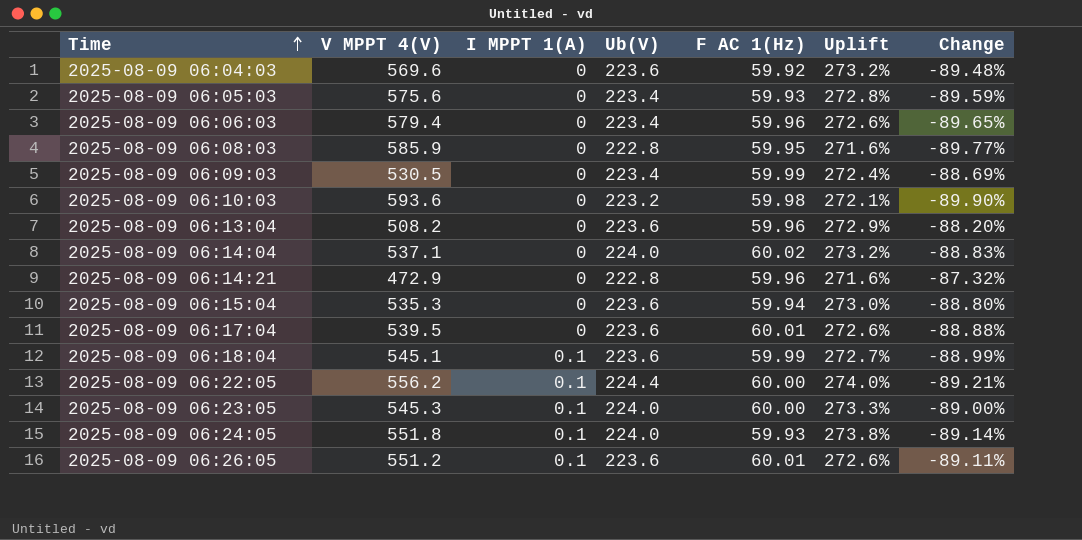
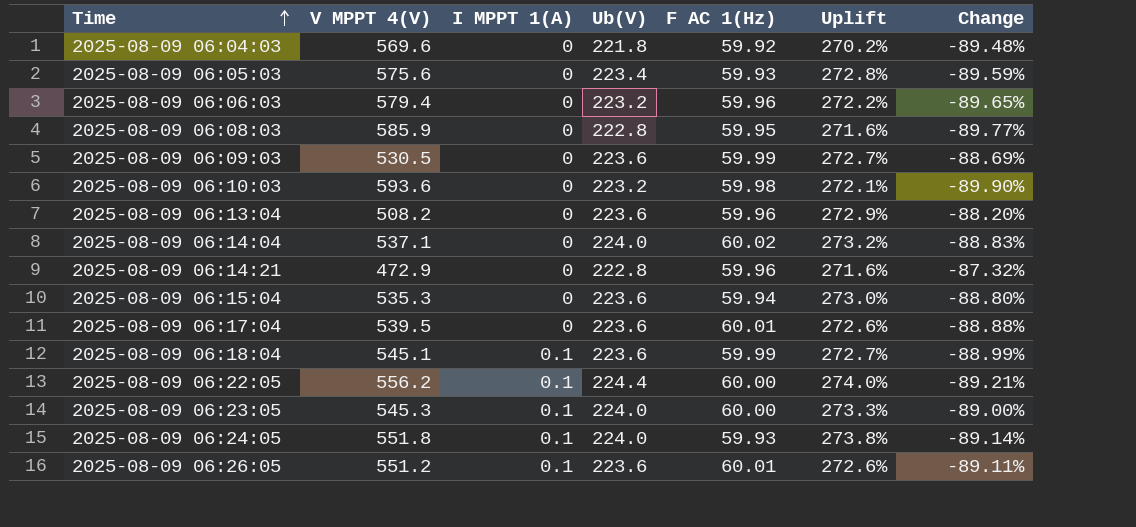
2025-08-09 06:04:03 | Ub(V): 223.6 -> 221.8
2025-08-09 06:04:03 | Uplift: 273.2% -> 270.2%
2025-08-09 06:06:03 | Ub(V): 223.4 -> 223.2
2025-08-09 06:06:03 | Uplift: 272.6% -> 272.2%
2025-08-09 06:09:03 | Ub(V): 223.4 -> 223.6
2025-08-09 06:09:03 | Uplift: 272.4% -> 272.7%

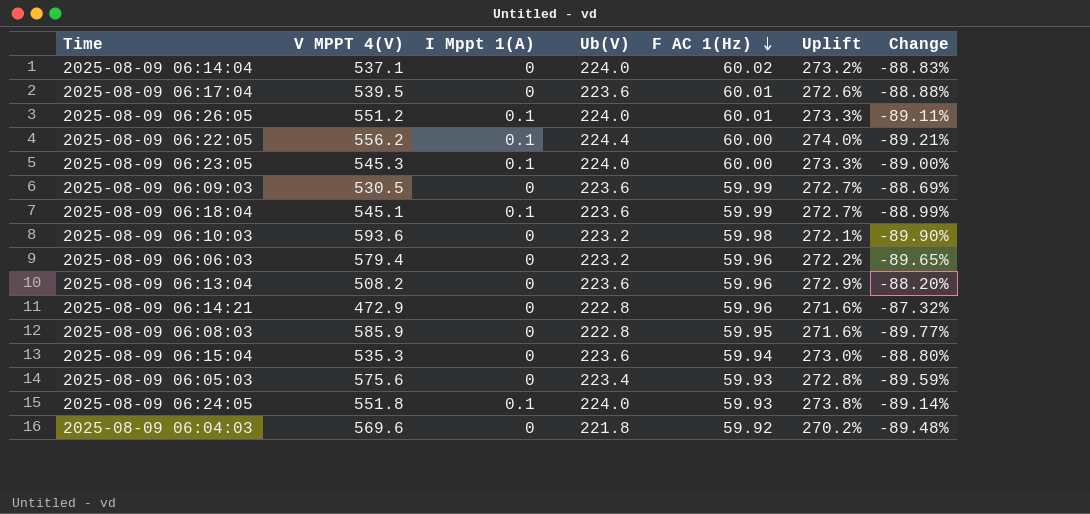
row order: Time ascending -> F AC 1(Hz) descending
column name: I MPPT 1(A) -> I Mppt 1(A)
2025-08-09 06:26:05 | Ub(V): 223.6 -> 224.0
2025-08-09 06:26:05 | Uplift: 272.6% -> 273.3%

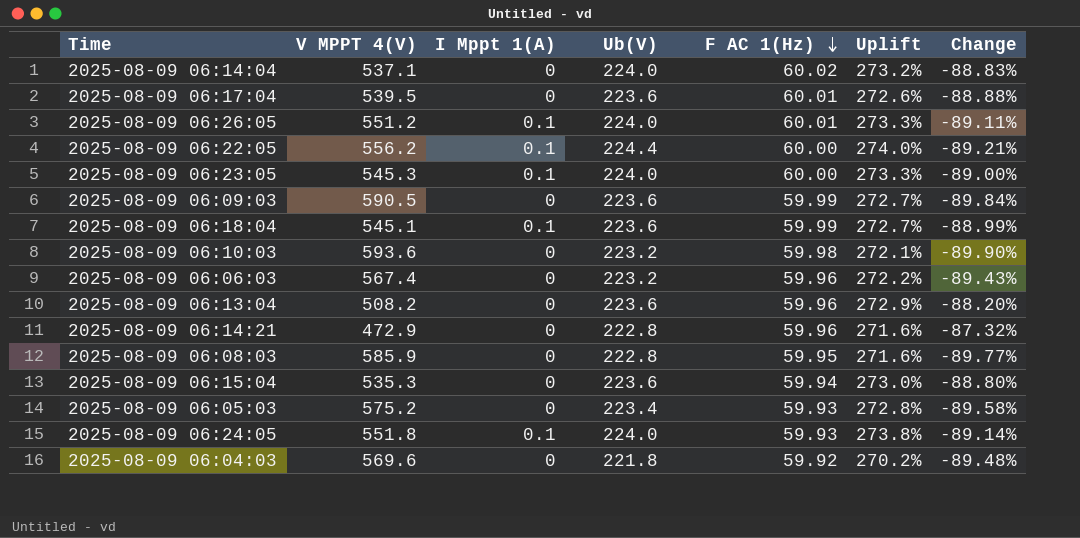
2025-08-09 06:09:03 | V MPPT 4(V): 530.5 -> 590.5
2025-08-09 06:09:03 | Change: -88.69% -> -89.84%
2025-08-09 06:06:03 | V MPPT 4(V): 579.4 -> 567.4
2025-08-09 06:06:03 | Change: -89.65% -> -89.43%
2025-08-09 06:05:03 | V MPPT 4(V): 575.6 -> 575.2
2025-08-09 06:05:03 | Change: -89.59% -> -89.58%

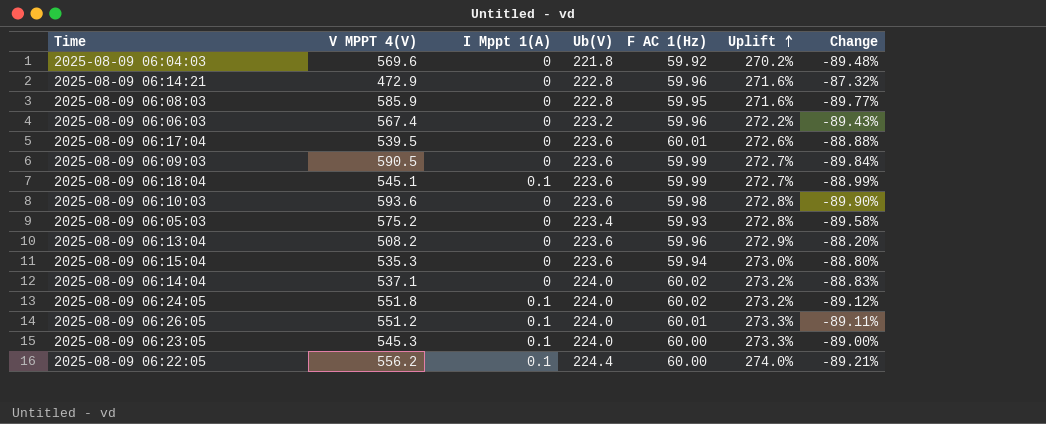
row order: F AC 1(Hz) descending -> Uplift ascending
2025-08-09 06:10:03 | Ub(V): 223.2 -> 223.6
2025-08-09 06:10:03 | Uplift: 272.1% -> 272.8%
2025-08-09 06:24:05 | F AC 1(Hz): 59.93 -> 60.02
2025-08-09 06:24:05 | Uplift: 273.8% -> 273.2%
2025-08-09 06:24:05 | Change: -89.14% -> -89.12%

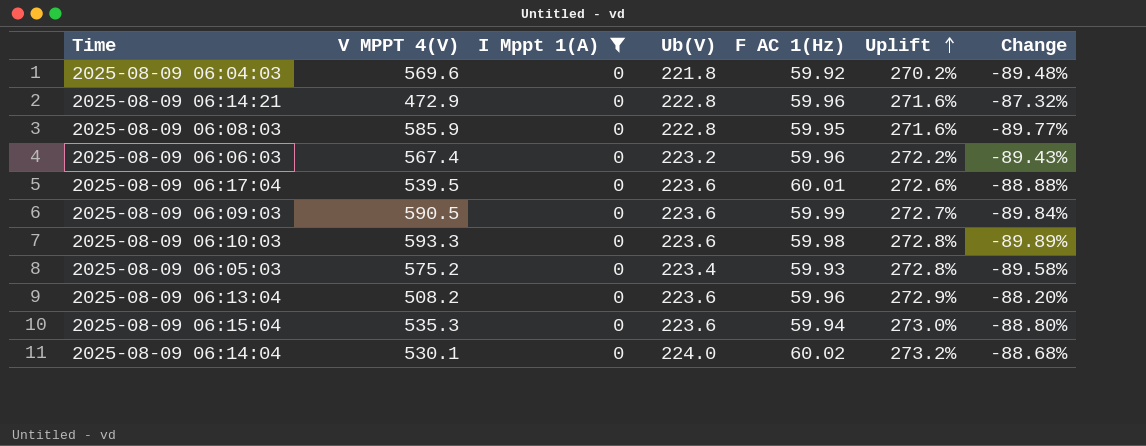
filter: none -> I Mppt 1(A) = 0
2025-08-09 06:10:03 | V MPPT 4(V): 593.6 -> 593.3
2025-08-09 06:10:03 | Change: -89.90% -> -89.89%
2025-08-09 06:14:04 | V MPPT 4(V): 537.1 -> 530.1
2025-08-09 06:14:04 | Change: -88.83% -> -88.68%

